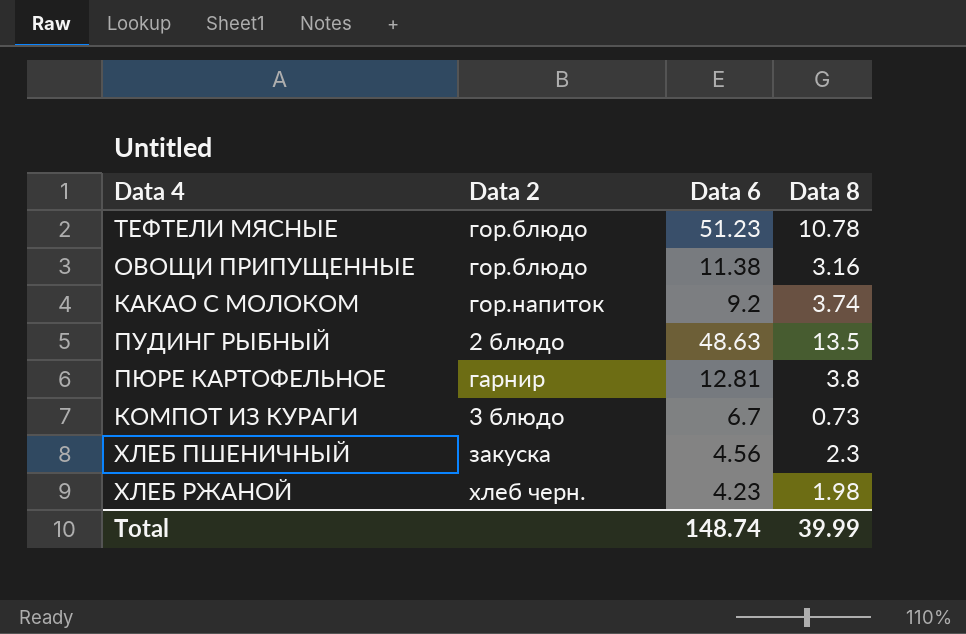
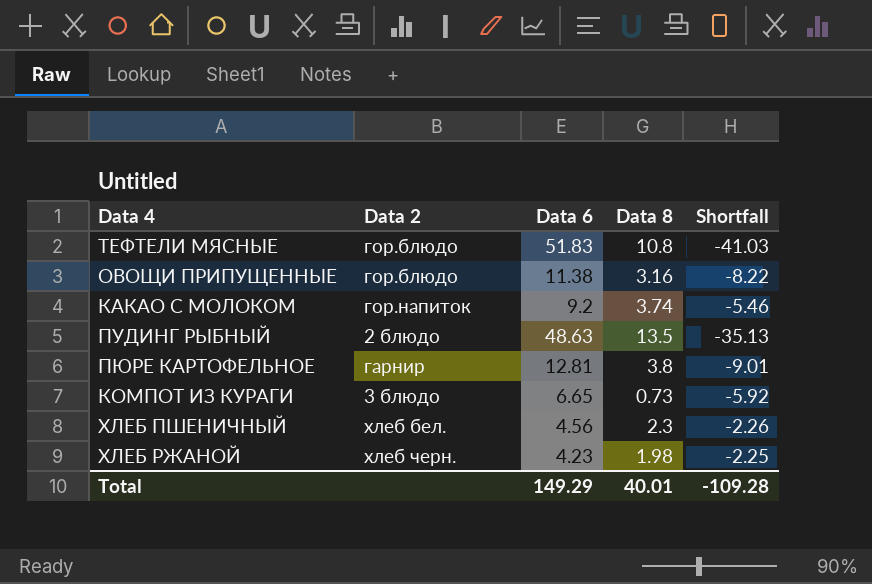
column Shortfall | formula: none -> [Data 8] - [Data 6]
ТЕФТЕЛИ МЯСНЫЕ | Data 6: 51.23 -> 51.83
ТЕФТЕЛИ МЯСНЫЕ | Data 8: 10.78 -> 10.8
КОМПОТ ИЗ КУРАГИ | Data 6: 6.7 -> 6.65
ХЛЕБ ПШЕНИЧНЫЙ | Data 2: закуска -> хлеб бел.
Total | Data 6: 148.74 -> 149.29
Total | Data 8: 39.99 -> 40.01

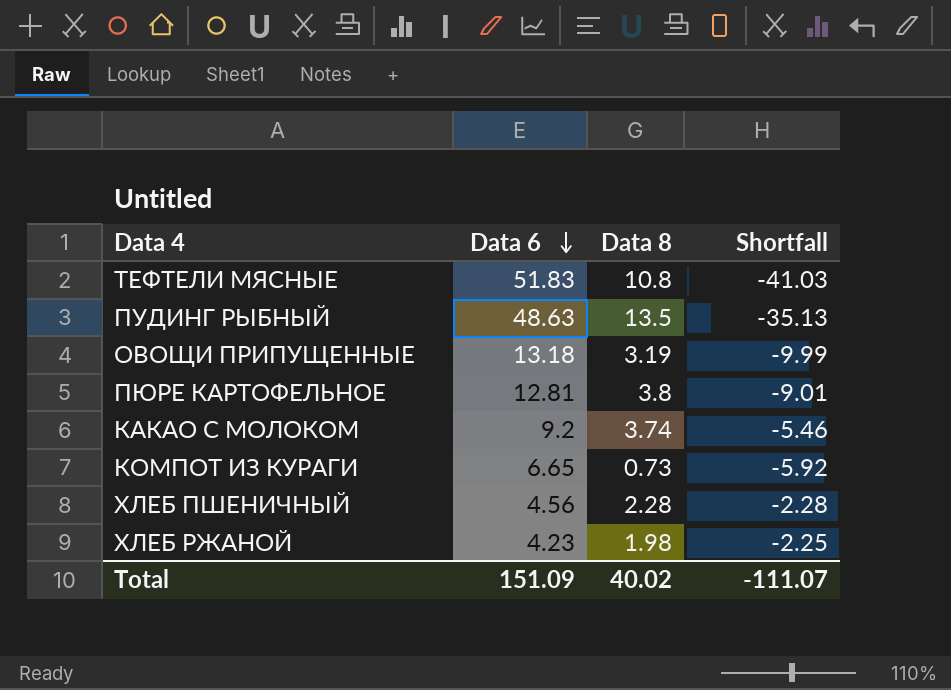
row order: none -> Data 6 descending
column Data 2 | position: 2 -> none
ОВОЩИ ПРИПУЩЕННЫЕ | Data 6: 11.38 -> 13.18
ОВОЩИ ПРИПУЩЕННЫЕ | Data 8: 3.16 -> 3.19
ОВОЩИ ПРИПУЩЕННЫЕ | Shortfall: -8.22 -> -9.99
ХЛЕБ ПШЕНИЧНЫЙ | Data 8: 2.3 -> 2.28
ХЛЕБ ПШЕНИЧНЫЙ | Shortfall: -2.26 -> -2.28
Total | Data 6: 149.29 -> 151.09
Total | Data 8: 40.01 -> 40.02
Total | Shortfall: -109.28 -> -111.07

